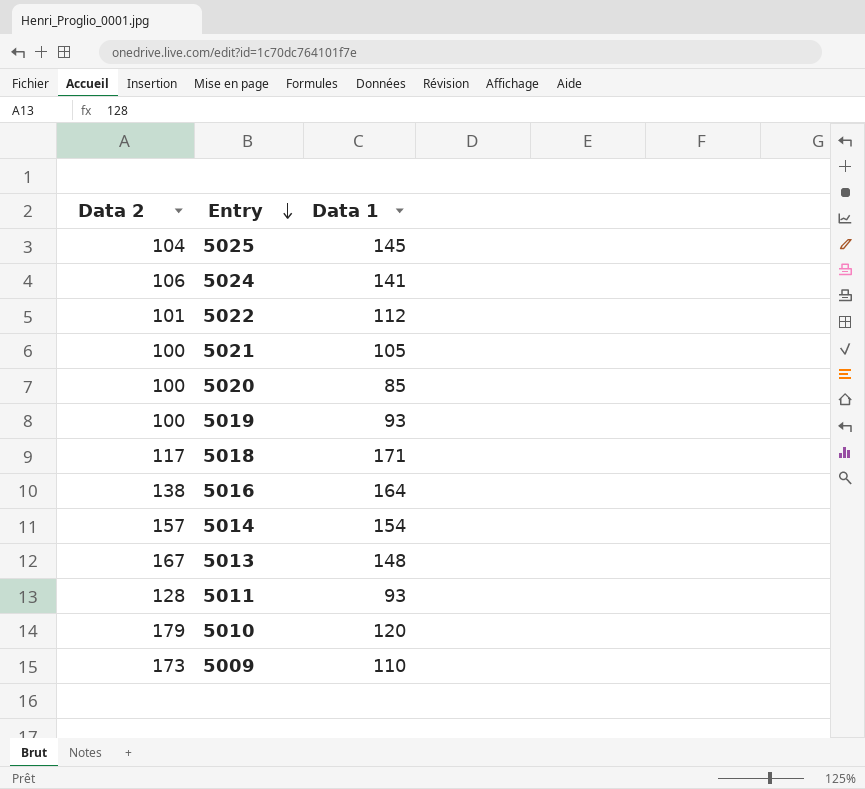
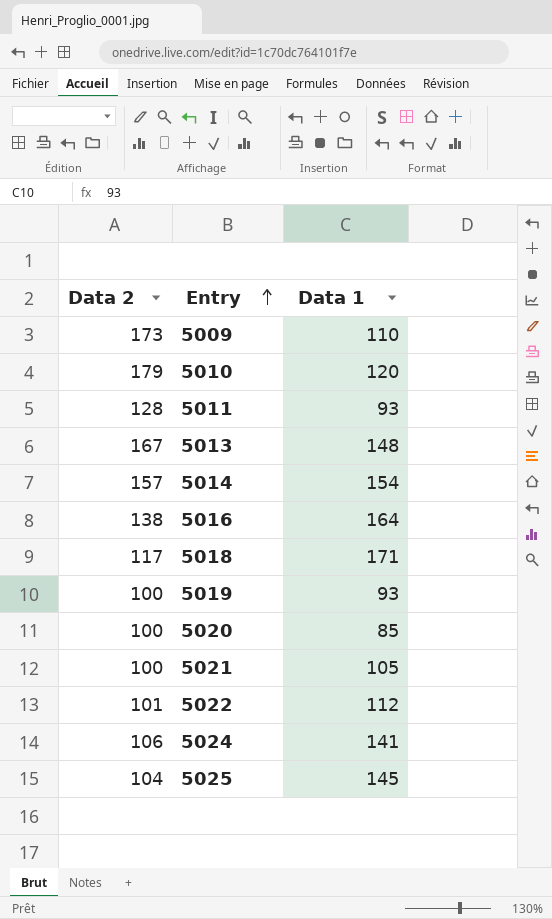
row order: Entry descending -> Entry ascending

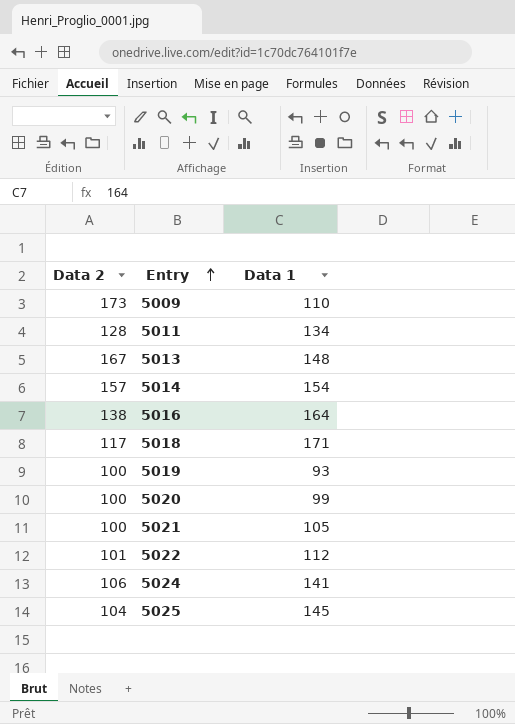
row 5010: 179 | 120 -> none
5011 | Data 1: 93 -> 134
5020 | Data 1: 85 -> 99

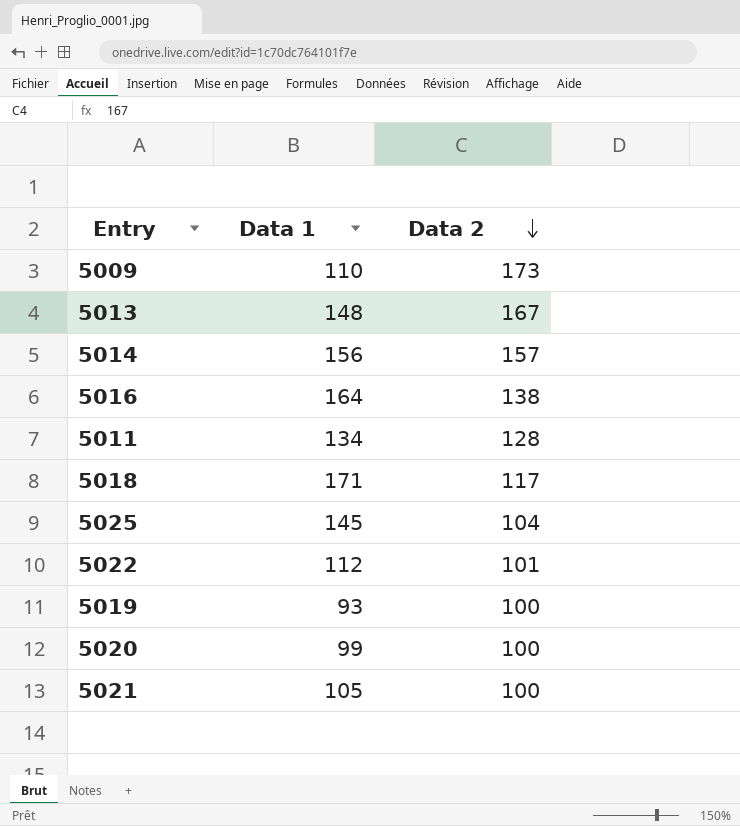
row order: Entry ascending -> Data 2 descending
column Data 2 | position: 1 -> 3
row 5024: 106 | 141 -> none
5014 | Data 1: 154 -> 156

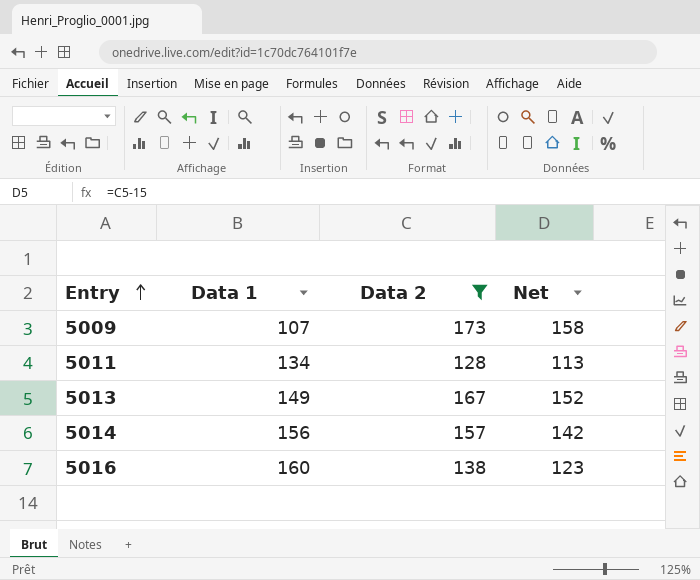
filter: none -> Data 2 >= 128
row order: Data 2 descending -> Entry ascending
column Net | formula: none -> [Data 2] - 15
5009 | Data 1: 110 -> 107
5013 | Data 1: 148 -> 149
5016 | Data 1: 164 -> 160

